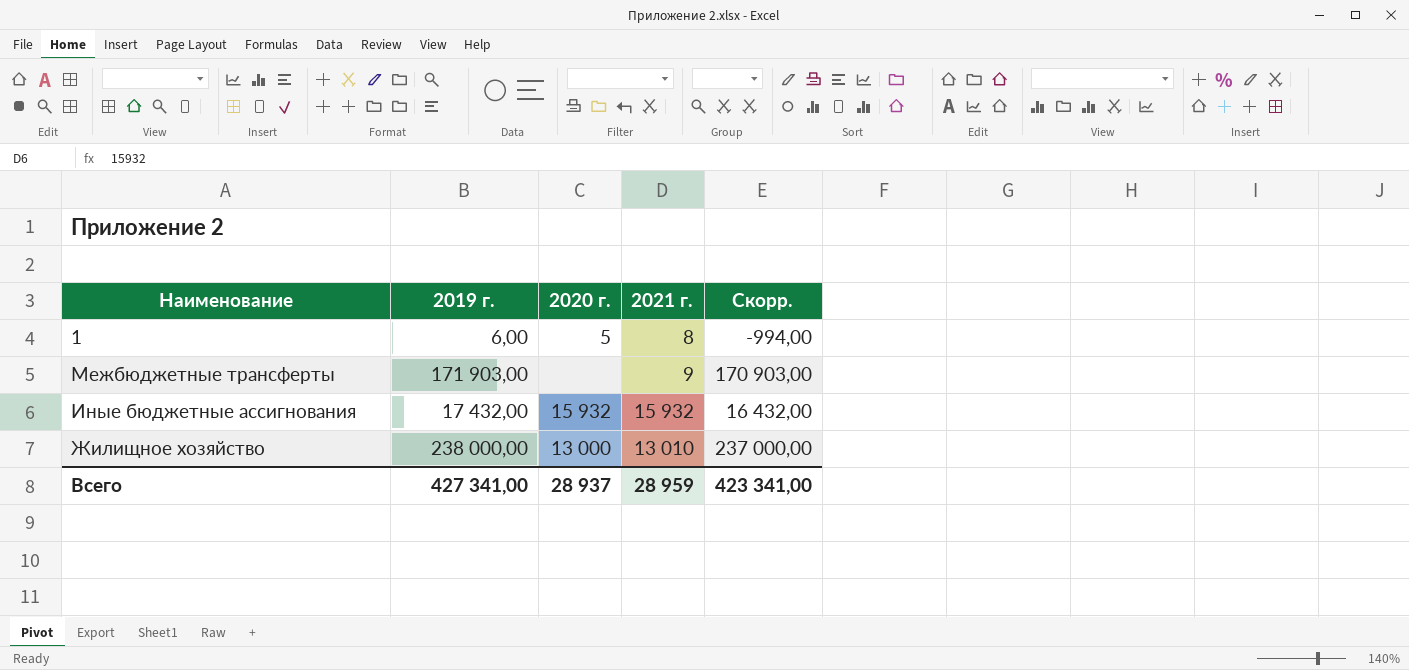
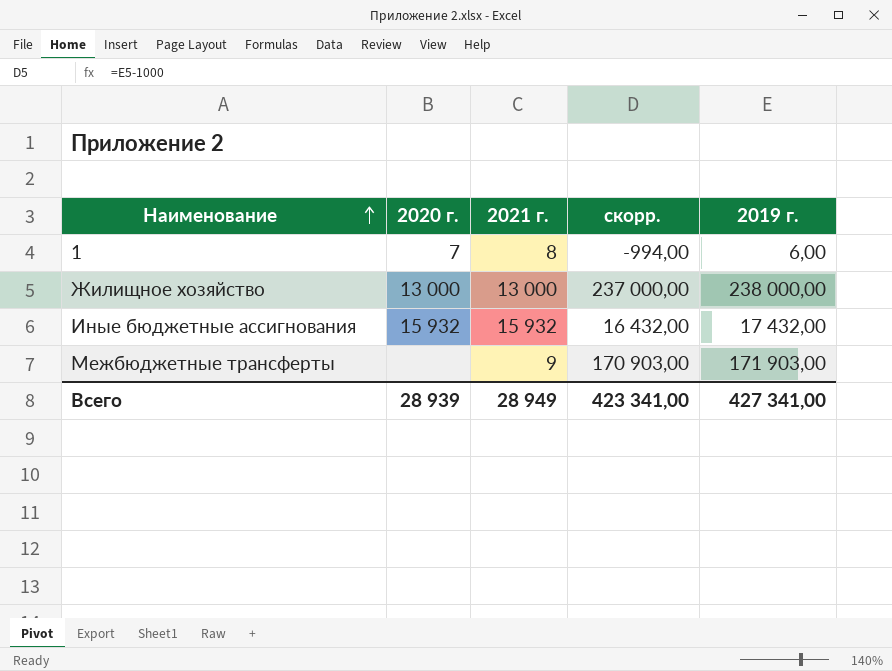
row order: none -> Наименование ascending
column name: Скорр. -> скорр.
column 2019 г. | position: 2 -> 5
1 | 2020 г.: 5 -> 7
Жилищное хозяйство | 2021 г.: 13 010 -> 13 000
Всего | 2020 г.: 28 937 -> 28 939
Всего | 2021 г.: 28 959 -> 28 949

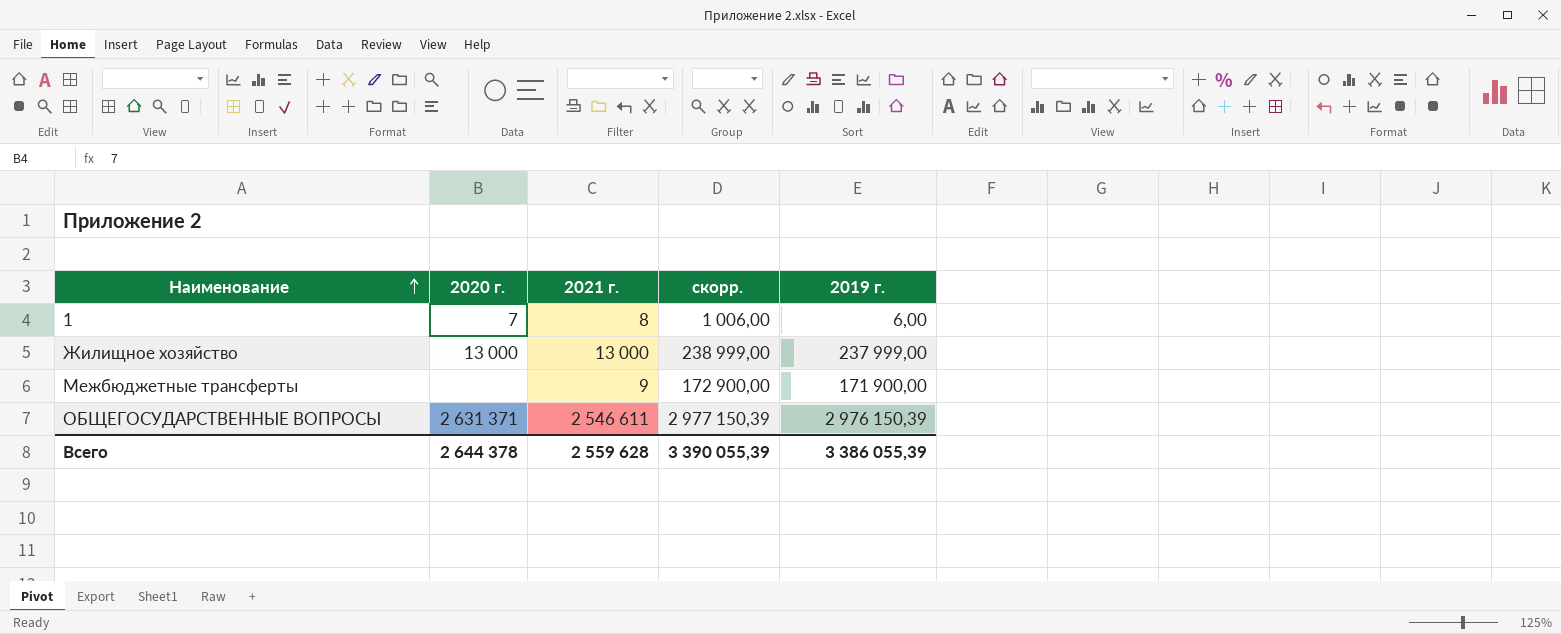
column скорр. | formula: [2019 г.] - 1000 -> [2019 г.] + 1000
row Иные бюджетные ассигнования: 15 932 | 15 932 | 16 432,00 | 17 432,00 -> none
Жилищное хозяйство | 2019 г.: 238 000,00 -> 237 999,00
Межбюджетные трансферты | 2019 г.: 171 903,00 -> 171 900,00
row ОБЩЕГОСУДАРСТВЕННЫЕ ВОПРОСЫ: none -> 2 631 371 | 2 546 611 | 2 977 150,39 | 2 976 150,39
Всего | 2020 г.: 28 939 -> 2 644 378
Всего | 2021 г.: 28 949 -> 2 559 628
Всего | скорр.: 423 341,00 -> 3 390 055,39
Всего | 2019 г.: 427 341,00 -> 3 386 055,39

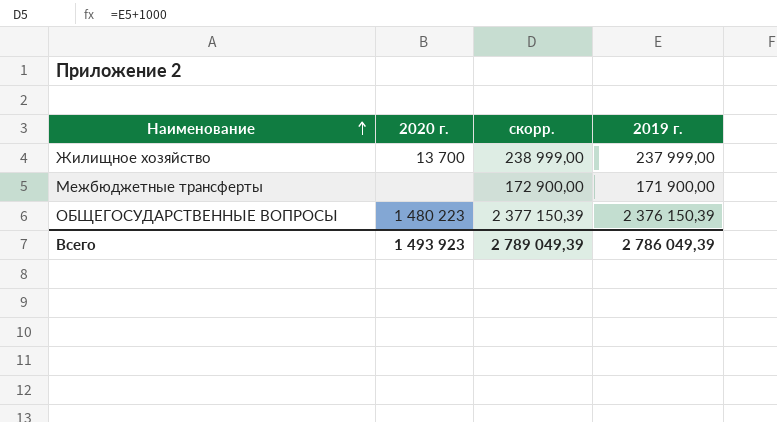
column 2021 г. | position: 3 -> none
row 1: 7 | 8 | 1 006,00 | 6,00 -> none
Жилищное хозяйство | 2020 г.: 13 000 -> 13 700
ОБЩЕГОСУДАРСТВЕННЫЕ ВОПРОСЫ | 2020 г.: 2 631 371 -> 1 480 223
ОБЩЕГОСУДАРСТВЕННЫЕ ВОПРОСЫ | скорр.: 2 977 150,39 -> 2 377 150,39
ОБЩЕГОСУДАРСТВЕННЫЕ ВОПРОСЫ | 2019 г.: 2 976 150,39 -> 2 376 150,39
Всего | 2020 г.: 2 644 378 -> 1 493 923
Всего | скорр.: 3 390 055,39 -> 2 789 049,39
Всего | 2019 г.: 3 386 055,39 -> 2 786 049,39

